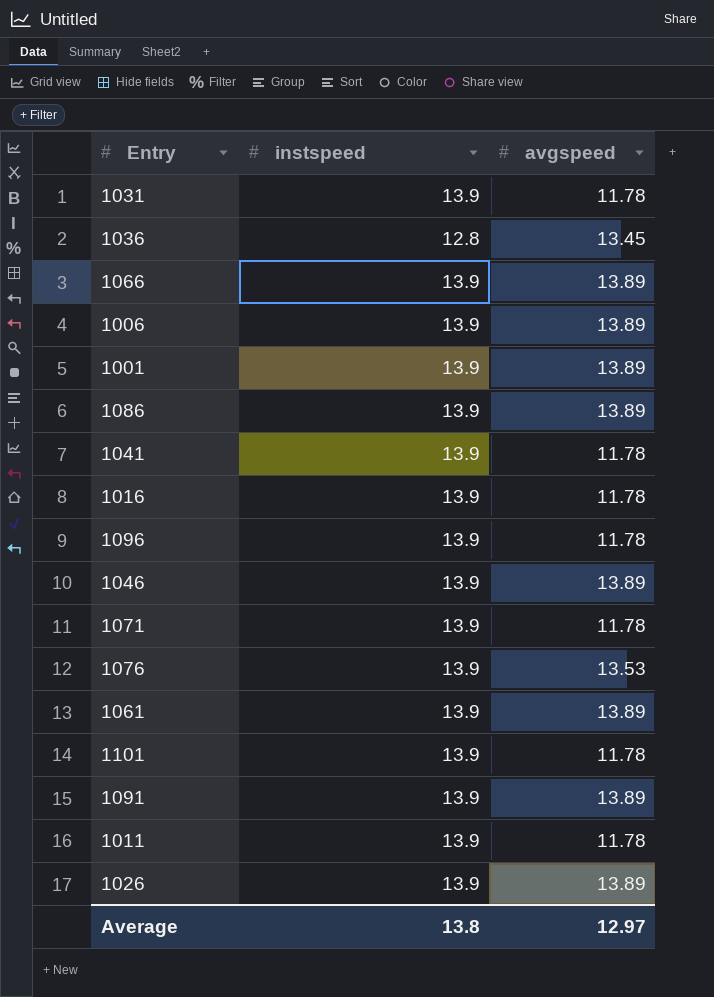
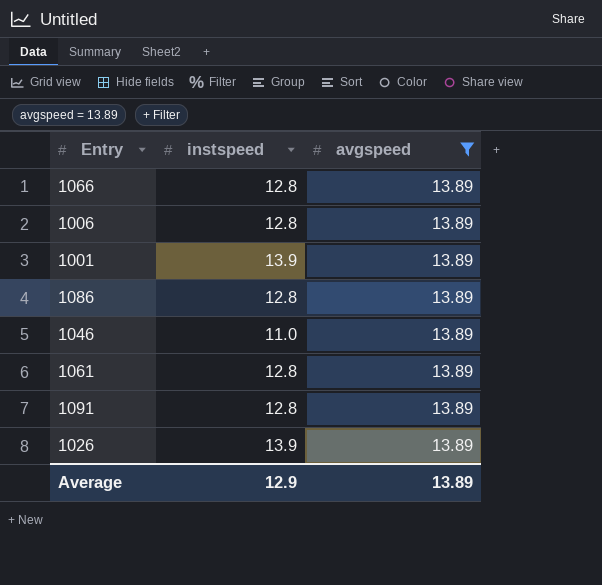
filter: none -> avgspeed = 13.89
1066 | instspeed: 13.9 -> 12.8
1006 | instspeed: 13.9 -> 12.8
1086 | instspeed: 13.9 -> 12.8
1046 | instspeed: 13.9 -> 11.0
1061 | instspeed: 13.9 -> 12.8
1091 | instspeed: 13.9 -> 12.8
Average | instspeed: 13.8 -> 12.9
Average | avgspeed: 12.97 -> 13.89

